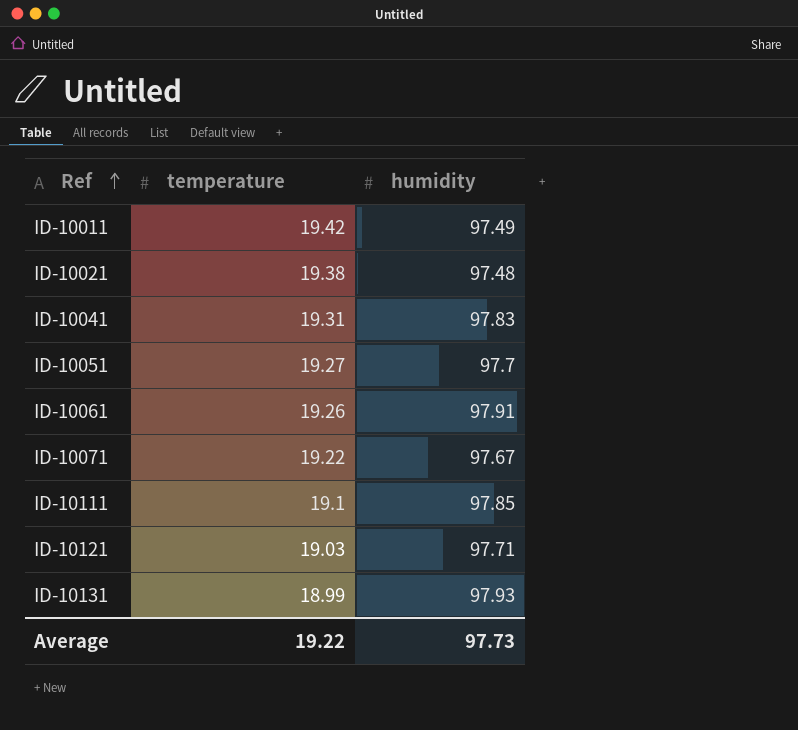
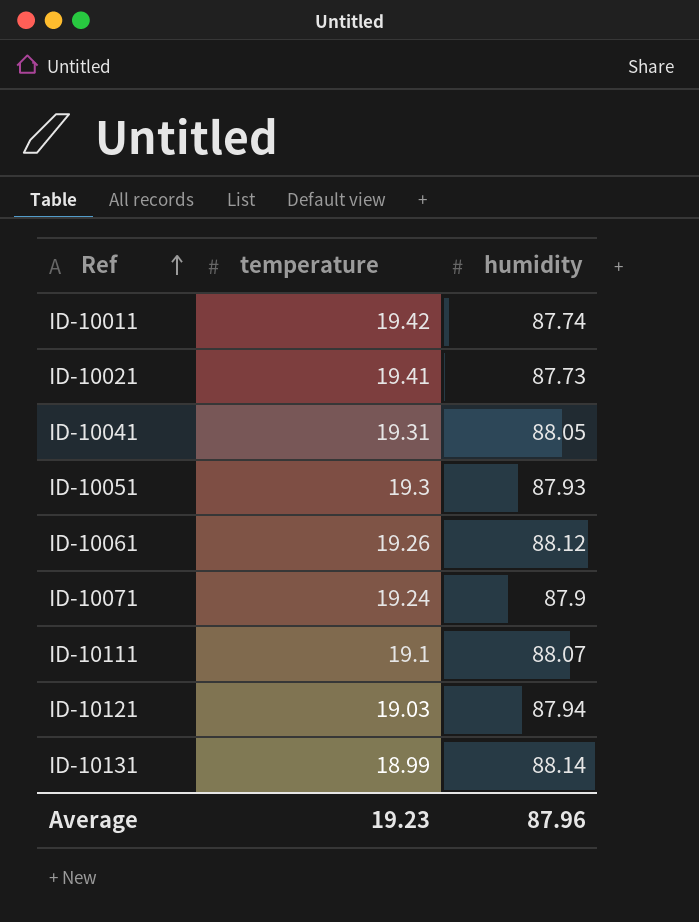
ID-10011 | humidity: 97.49 -> 87.74
ID-10021 | temperature: 19.38 -> 19.41
ID-10021 | humidity: 97.48 -> 87.73
ID-10041 | humidity: 97.83 -> 88.05
ID-10051 | temperature: 19.27 -> 19.3
ID-10051 | humidity: 97.7 -> 87.93
ID-10061 | humidity: 97.91 -> 88.12
ID-10071 | temperature: 19.22 -> 19.24
ID-10071 | humidity: 97.67 -> 87.9
ID-10111 | humidity: 97.85 -> 88.07
ID-10121 | humidity: 97.71 -> 87.94
ID-10131 | humidity: 97.93 -> 88.14
Average | temperature: 19.22 -> 19.23
Average | humidity: 97.73 -> 87.96

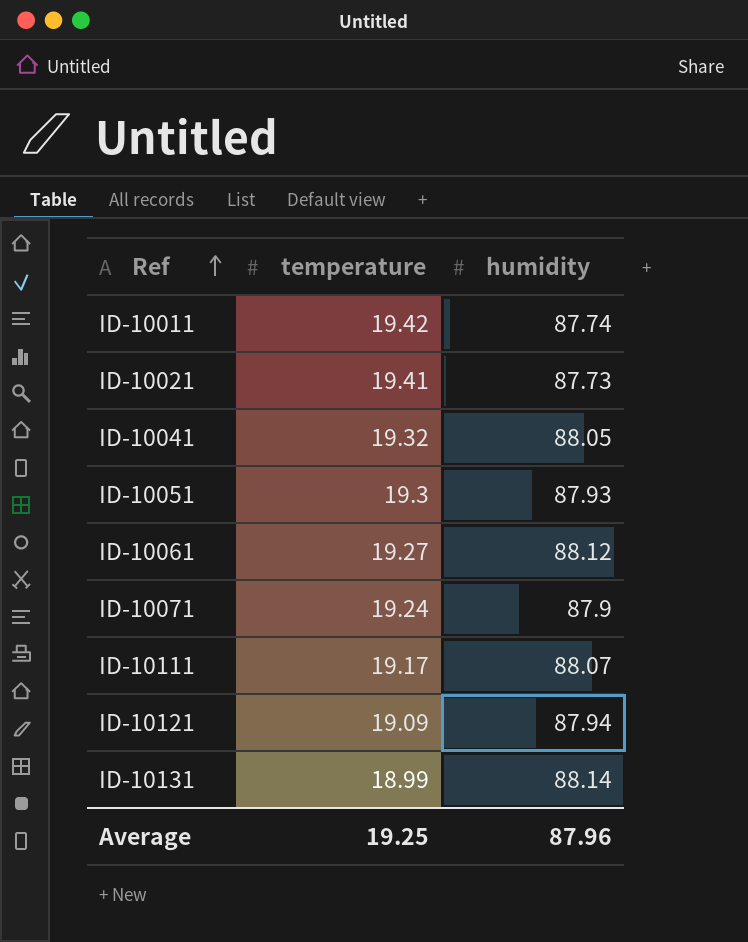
ID-10041 | temperature: 19.31 -> 19.32
ID-10061 | temperature: 19.26 -> 19.27
ID-10111 | temperature: 19.1 -> 19.17
ID-10121 | temperature: 19.03 -> 19.09
Average | temperature: 19.23 -> 19.25

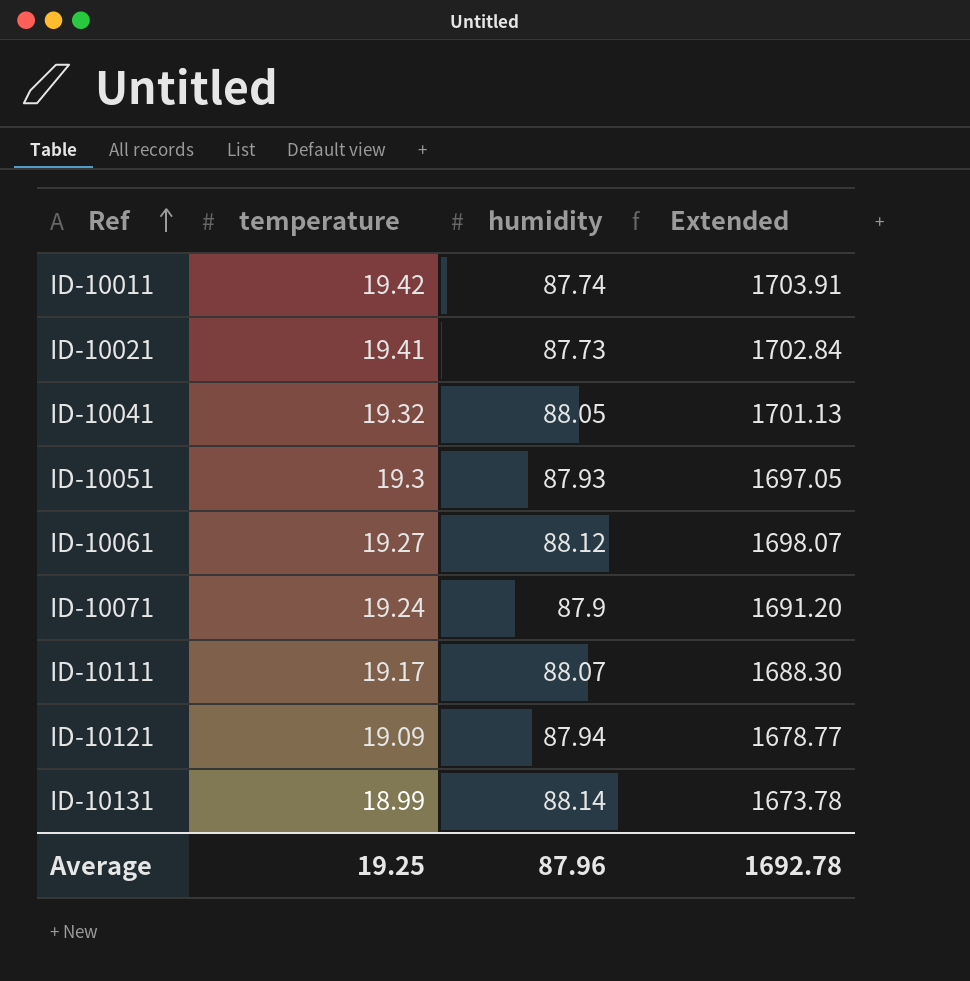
column Extended | formula: none -> [temperature] * [humidity]

